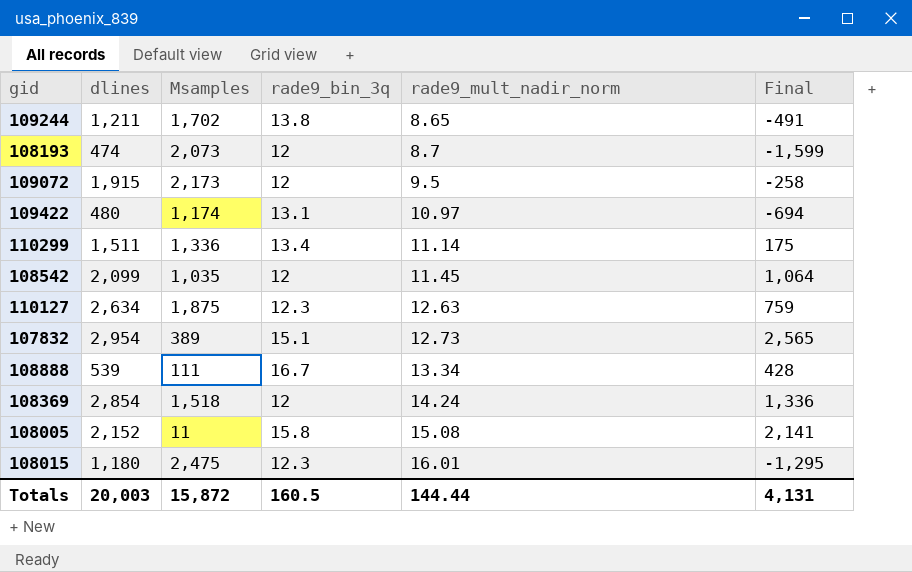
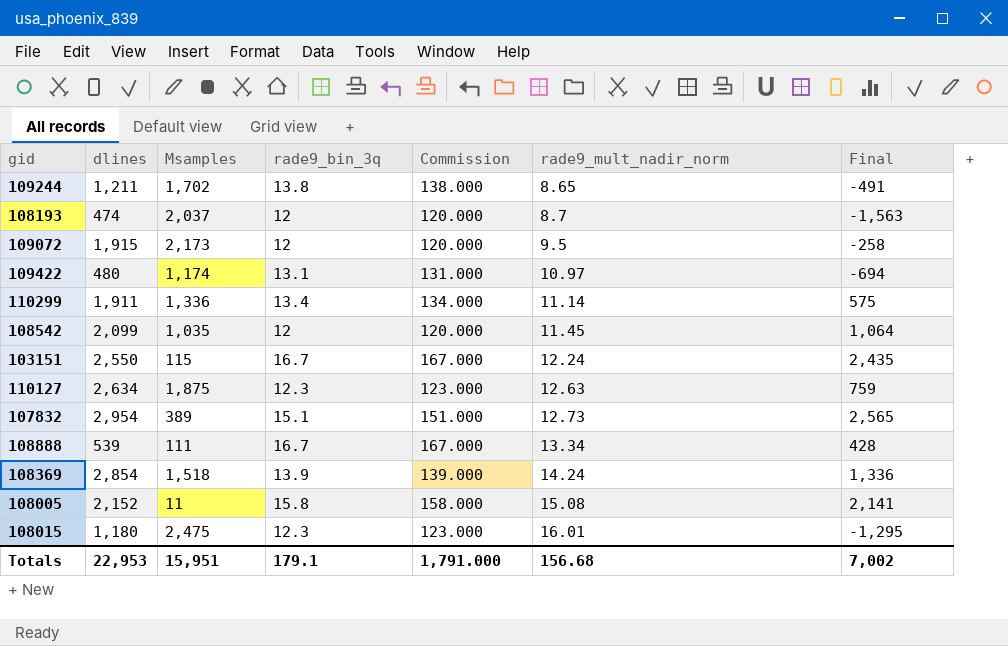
column Commission | formula: none -> [rade9_bin_3q] * 10
108193 | Msamples: 2,073 -> 2,037
108193 | Final: -1,599 -> -1,563
110299 | dlines: 1,511 -> 1,911
110299 | Final: 175 -> 575
row 103151: none -> 2,550 | 115 | 16.7 | 167.000 | 12.24 | 2,435
108369 | rade9_bin_3q: 12 -> 13.9
Totals | dlines: 20,003 -> 22,953
Totals | Msamples: 15,872 -> 15,951
Totals | rade9_bin_3q: 160.5 -> 179.1
Totals | rade9_mult_nadir_norm: 144.44 -> 156.68
Totals | Final: 4,131 -> 7,002

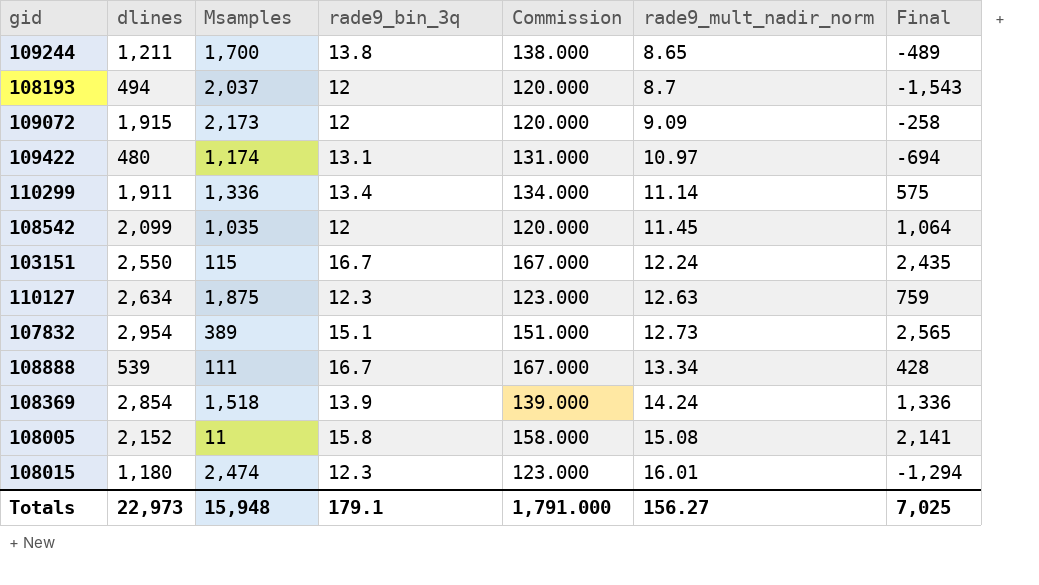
109244 | Msamples: 1,702 -> 1,700
109244 | Final: -491 -> -489
108193 | dlines: 474 -> 494
108193 | Final: -1,563 -> -1,543
109072 | rade9_mult_nadir_norm: 9.5 -> 9.09
108015 | Msamples: 2,475 -> 2,474
108015 | Final: -1,295 -> -1,294
Totals | dlines: 22,953 -> 22,973
Totals | Msamples: 15,951 -> 15,948
Totals | rade9_mult_nadir_norm: 156.68 -> 156.27
Totals | Final: 7,002 -> 7,025

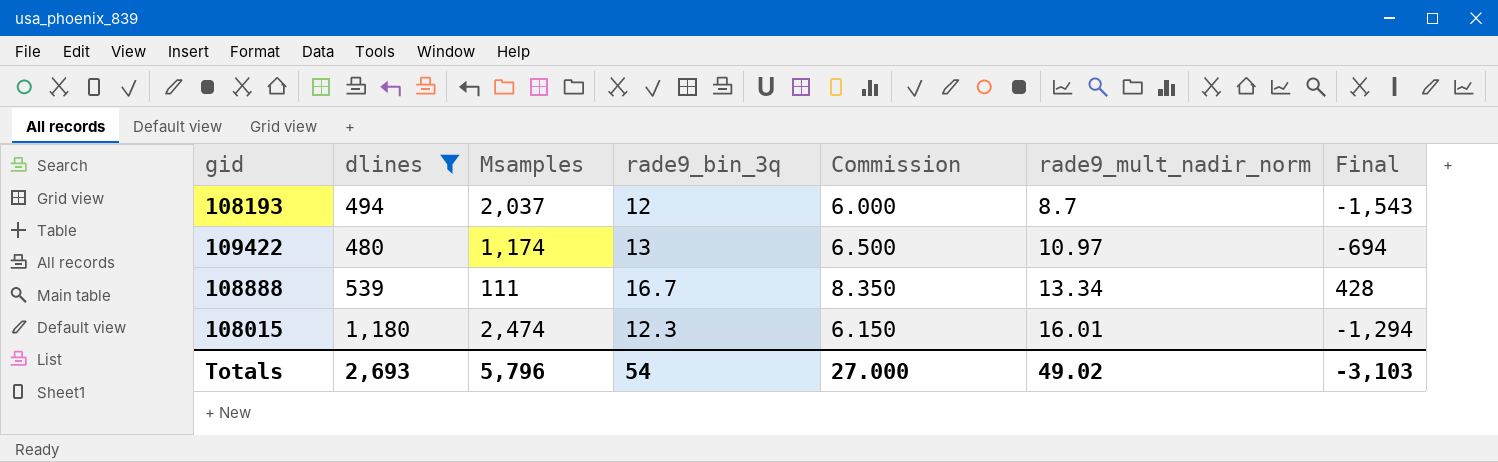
filter: none -> dlines <= 1,180
column Commission | formula: [rade9_bin_3q] * 10 -> [rade9_bin_3q] * 0.5
109422 | rade9_bin_3q: 13.1 -> 13
Totals | dlines: 22,973 -> 2,693
Totals | Msamples: 15,948 -> 5,796
Totals | rade9_bin_3q: 179.1 -> 54
Totals | Commission: 1,791.000 -> 27.000
Totals | rade9_mult_nadir_norm: 156.27 -> 49.02
Totals | Final: 7,025 -> -3,103

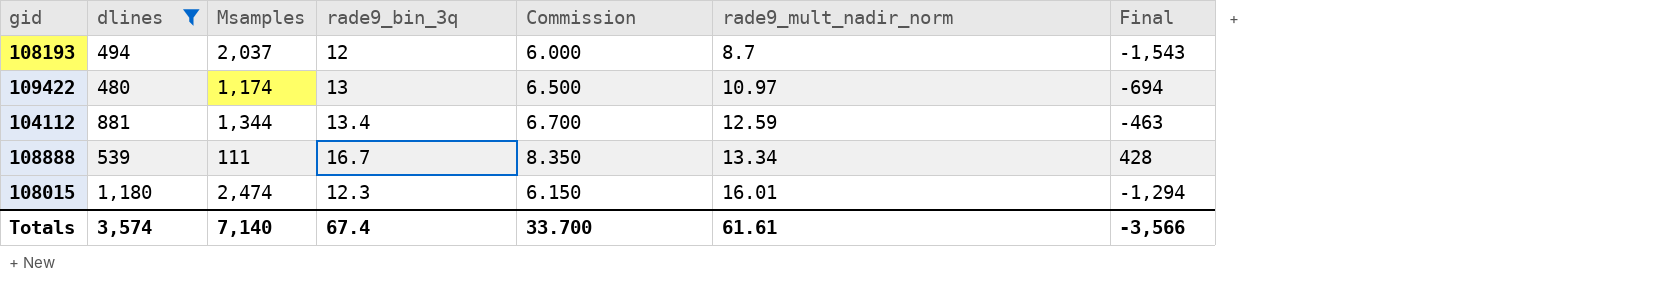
row 104112: none -> 881 | 1,344 | 13.4 | 6.700 | 12.59 | -463
Totals | dlines: 2,693 -> 3,574
Totals | Msamples: 5,796 -> 7,140
Totals | rade9_bin_3q: 54 -> 67.4
Totals | Commission: 27.000 -> 33.700
Totals | rade9_mult_nadir_norm: 49.02 -> 61.61
Totals | Final: -3,103 -> -3,566

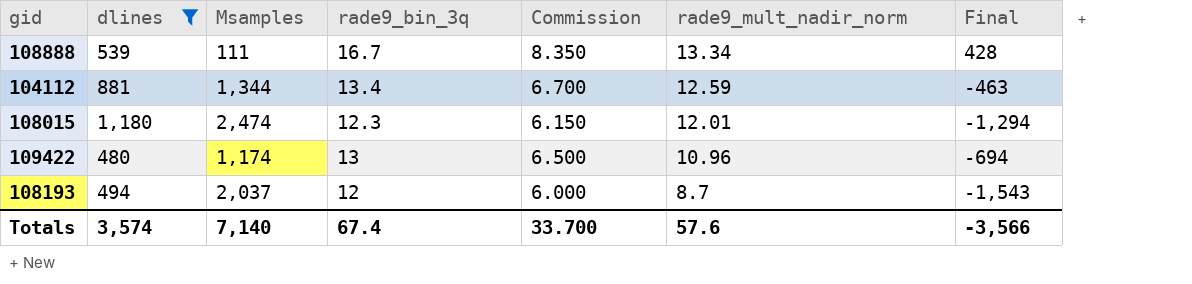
row order: rade9_mult_nadir_norm ascending -> rade9_mult_nadir_norm descending
108015 | rade9_mult_nadir_norm: 16.01 -> 12.01
109422 | rade9_mult_nadir_norm: 10.97 -> 10.96
Totals | rade9_mult_nadir_norm: 61.61 -> 57.6

